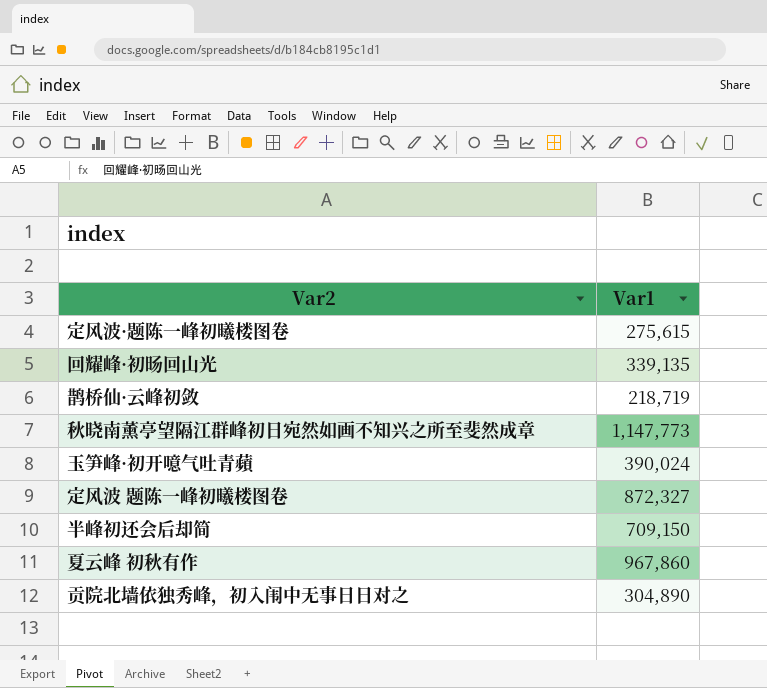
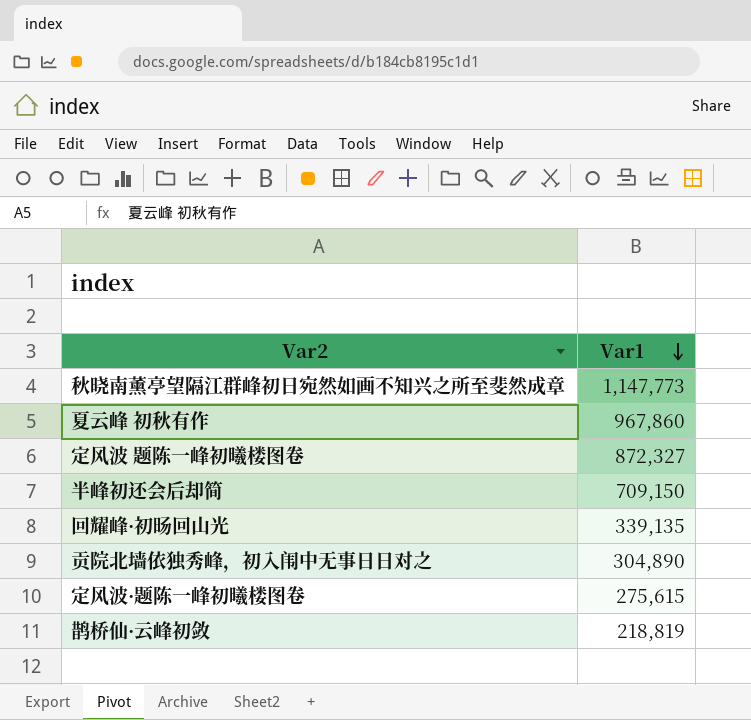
row order: none -> Var1 descending
row 玉笋峰·初开噫气吐青蘋: 390,024 -> none
鹊桥仙·云峰初敛 | Var1: 218,719 -> 218,819

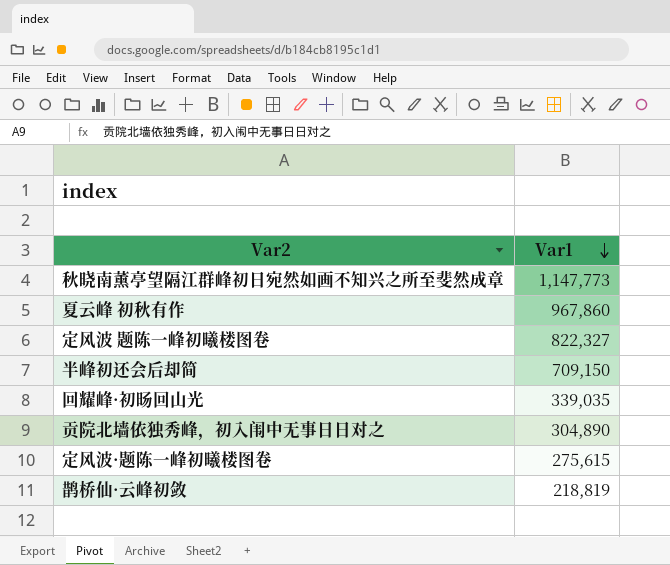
定风波 题陈一峰初曦楼图卷 | Var1: 872,327 -> 822,327
回耀峰·初旸回山光 | Var1: 339,135 -> 339,035

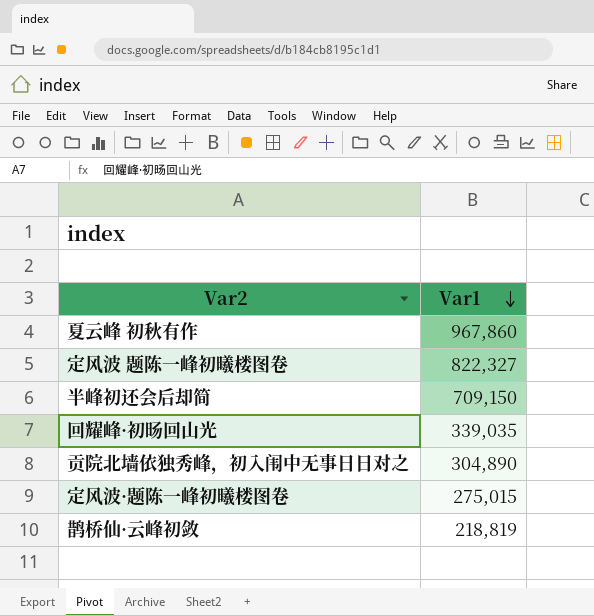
row 秋晓南薰亭望隔江群峰初日宛然如画不知兴之所至斐然成章: 1,147,773 -> none
定风波·题陈一峰初曦楼图卷 | Var1: 275,615 -> 275,015

